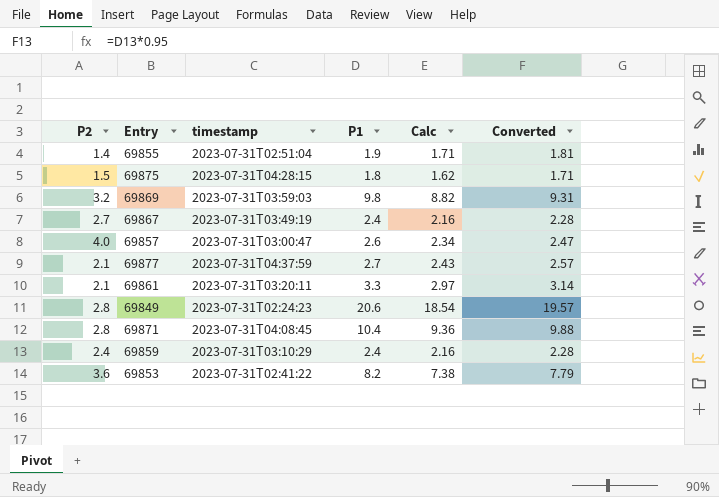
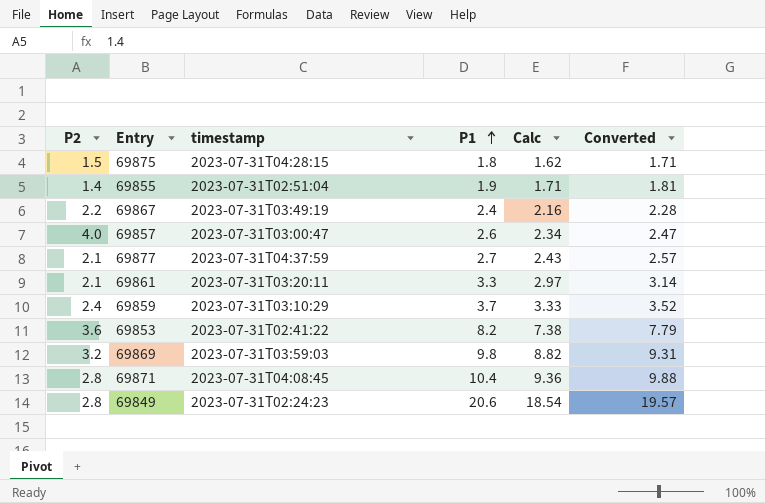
row order: none -> P1 ascending
69867 | P2: 2.7 -> 2.2
69859 | P1: 2.4 -> 3.7
69859 | Calc: 2.16 -> 3.33
69859 | Converted: 2.28 -> 3.52

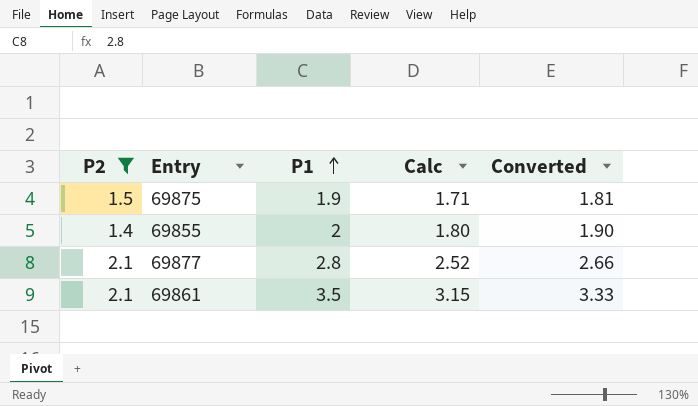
filter: none -> P2 <= 2.1
column timestamp | position: 3 -> none
69875 | P1: 1.8 -> 1.9
69875 | Calc: 1.62 -> 1.71
69875 | Converted: 1.71 -> 1.81
69855 | P1: 1.9 -> 2
69855 | Calc: 1.71 -> 1.80
69855 | Converted: 1.81 -> 1.90
69877 | P1: 2.7 -> 2.8
69877 | Calc: 2.43 -> 2.52
69877 | Converted: 2.57 -> 2.66
69861 | P1: 3.3 -> 3.5
69861 | Calc: 2.97 -> 3.15
69861 | Converted: 3.14 -> 3.33

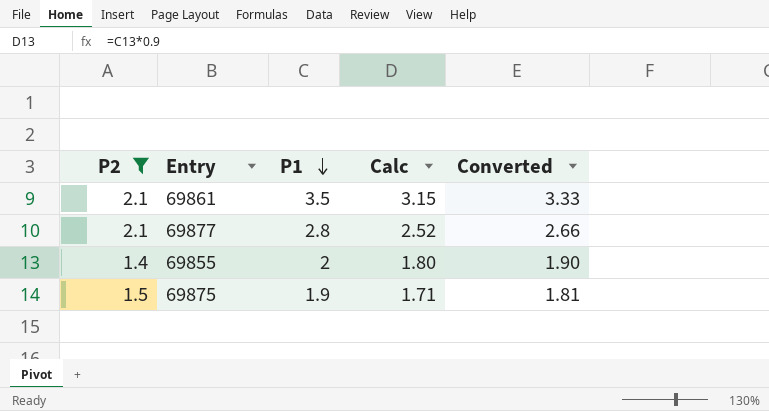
row order: P1 ascending -> P1 descending

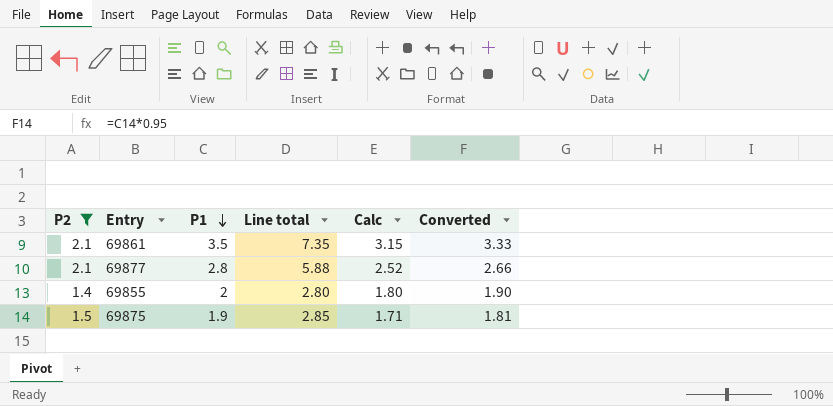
column Line total | formula: none -> [P2] * [P1]

